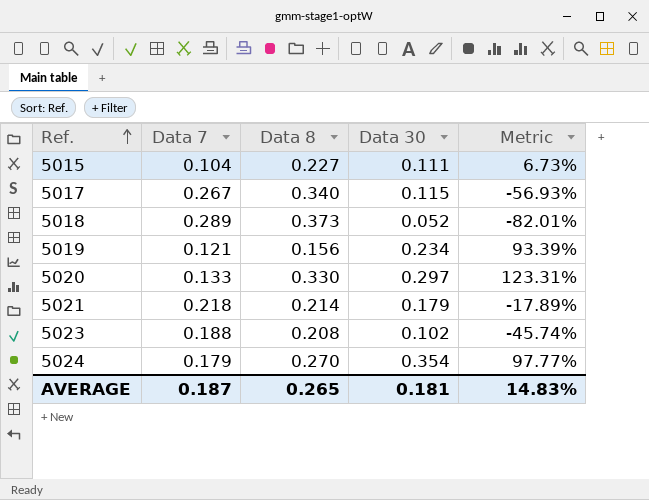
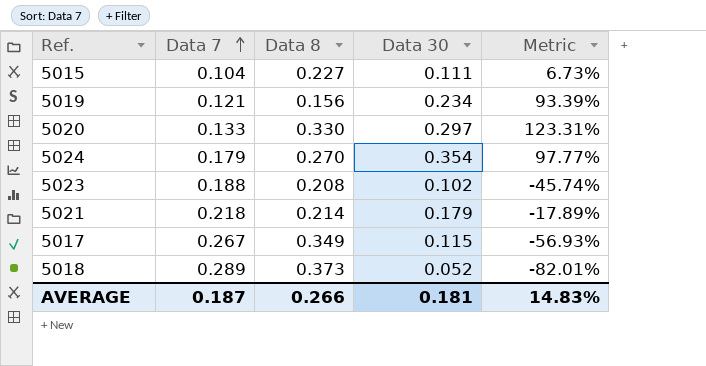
row order: Ref. ascending -> Data 7 ascending
5017 | Data 8: 0.340 -> 0.349
AVERAGE | Data 8: 0.265 -> 0.266

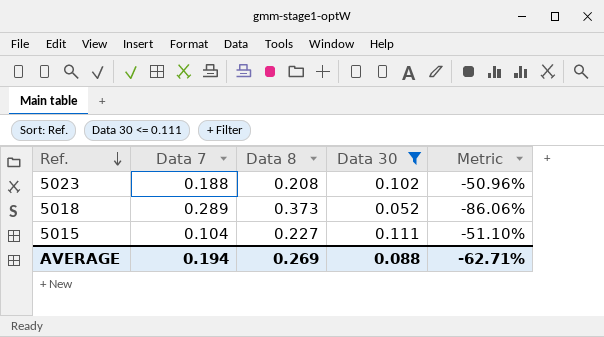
filter: none -> Data 30 <= 0.111
row order: Data 7 ascending -> Ref. descending
column Metric | formula: ([Data 30] - [Data 7]) / [Data 7] -> ([Data 30] - [Data 8]) / [Data 8]
AVERAGE | Data 7: 0.187 -> 0.194
AVERAGE | Data 8: 0.266 -> 0.269
AVERAGE | Data 30: 0.181 -> 0.088
AVERAGE | Metric: 14.83% -> -62.71%

